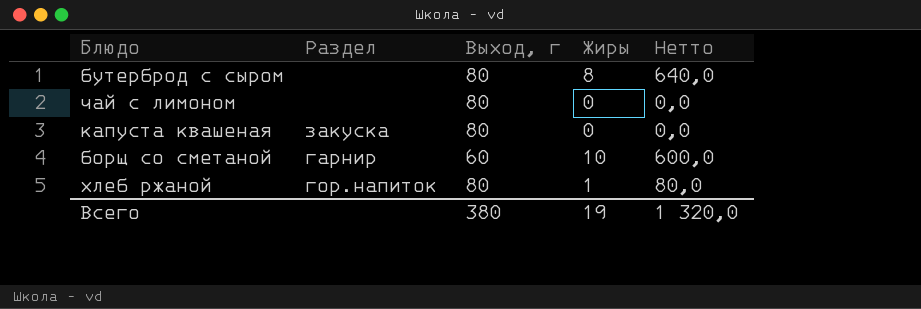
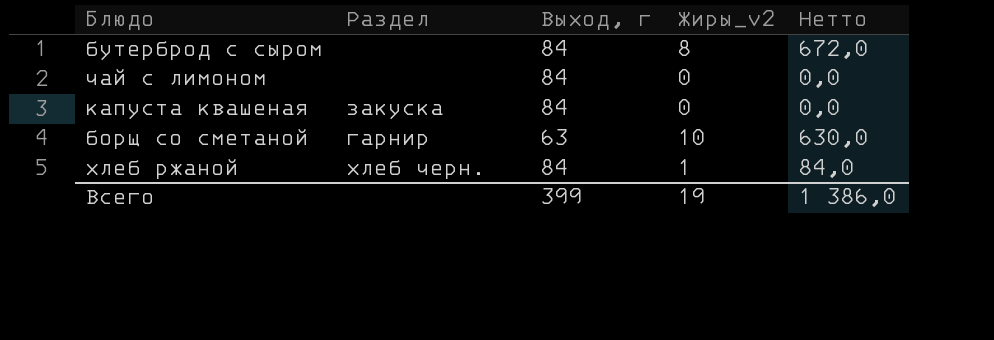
column name: Жиры -> Жиры_v2
бутерброд с сыром | Выход, г: 80 -> 84
бутерброд с сыром | Нетто: 640,0 -> 672,0
чай с лимоном | Выход, г: 80 -> 84
капуста квашеная | Выход, г: 80 -> 84
борщ со сметаной | Выход, г: 60 -> 63
борщ со сметаной | Нетто: 600,0 -> 630,0
хлеб ржаной | Раздел: гор.напиток -> хлеб черн.
хлеб ржаной | Выход, г: 80 -> 84
хлеб ржаной | Нетто: 80,0 -> 84,0
Всего | Выход, г: 380 -> 399
Всего | Нетто: 1 320,0 -> 1 386,0

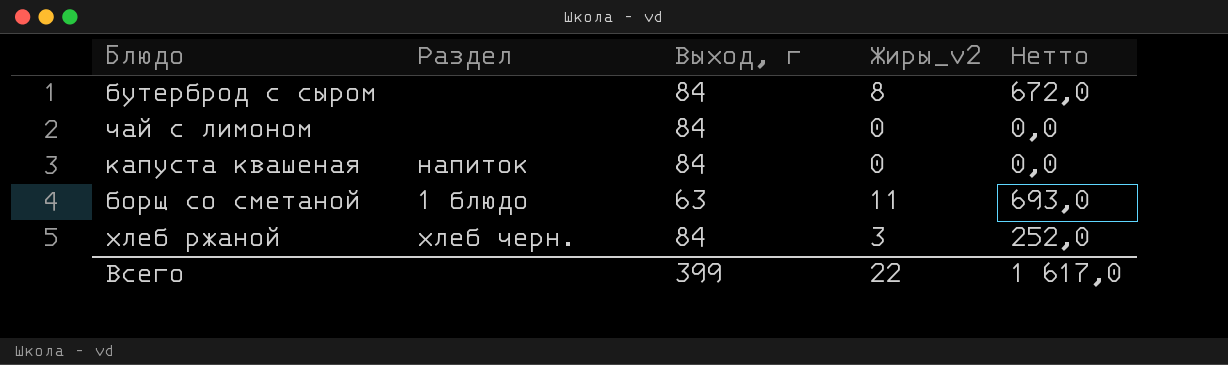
капуста квашеная | Раздел: закуска -> напиток
борщ со сметаной | Раздел: гарнир -> 1 блюдо
борщ со сметаной | Жиры_v2: 10 -> 11
борщ со сметаной | Нетто: 630,0 -> 693,0
хлеб ржаной | Жиры_v2: 1 -> 3
хлеб ржаной | Нетто: 84,0 -> 252,0
Всего | Жиры_v2: 19 -> 22
Всего | Нетто: 1 386,0 -> 1 617,0

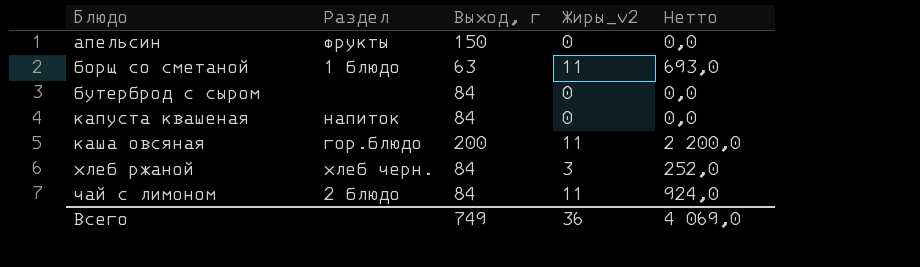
row order: none -> Блюдо ascending
row апельсин: none -> фрукты | 150 | 0 | 0,0
бутерброд с сыром | Жиры_v2: 8 -> 0
бутерброд с сыром | Нетто: 672,0 -> 0,0
row каша овсяная: none -> гор.блюдо | 200 | 11 | 2 200,0
чай с лимоном | Раздел: none -> 2 блюдо
чай с лимоном | Жиры_v2: 0 -> 11
чай с лимоном | Нетто: 0,0 -> 924,0
Всего | Выход, г: 399 -> 749
Всего | Жиры_v2: 22 -> 36
Всего | Нетто: 1 617,0 -> 4 069,0

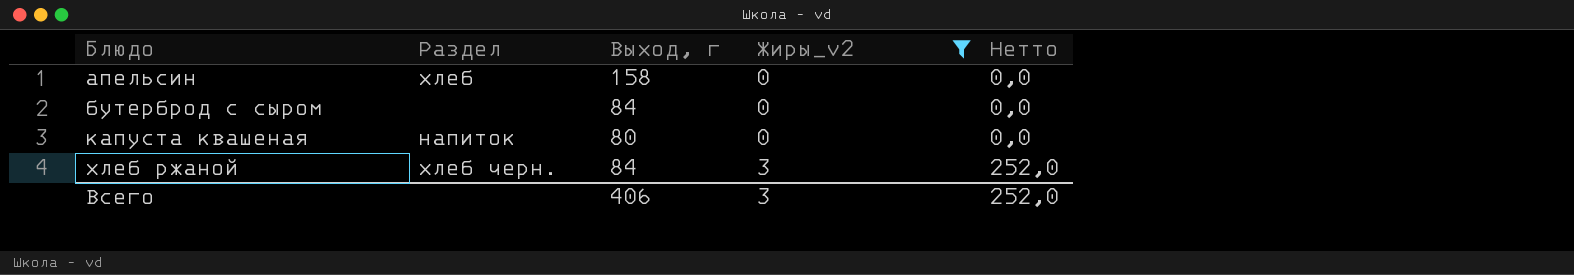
filter: none -> Жиры_v2 != 11
апельсин | Раздел: фрукты -> хлеб
апельсин | Выход, г: 150 -> 158
капуста квашеная | Выход, г: 84 -> 80
Всего | Выход, г: 749 -> 406
Всего | Жиры_v2: 36 -> 3
Всего | Нетто: 4 069,0 -> 252,0

